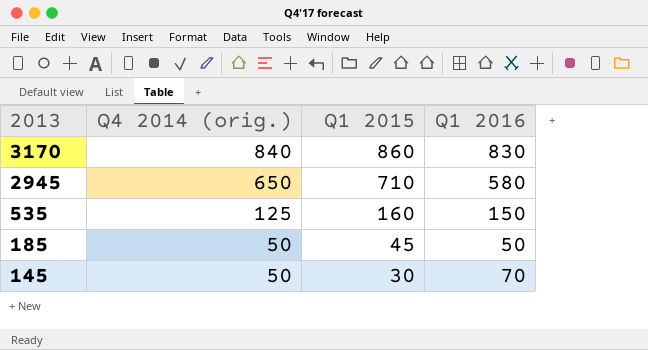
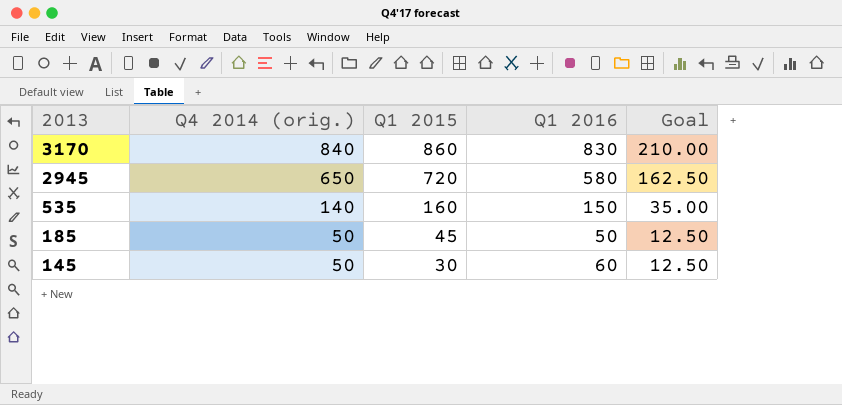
column Goal | formula: none -> [Q4 2014 (orig.)] * 0.25
2945 | Q1 2015: 710 -> 720
535 | Q4 2014 (orig.): 125 -> 140
145 | Q1 2016: 70 -> 60

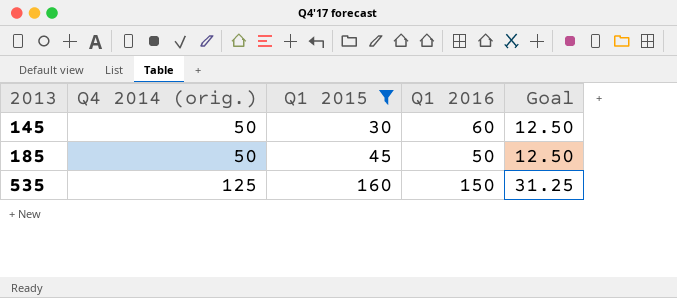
filter: none -> Q1 2015 <= 160
row order: 2013 descending -> 2013 ascending
535 | Q4 2014 (orig.): 140 -> 125
535 | Goal: 35.00 -> 31.25

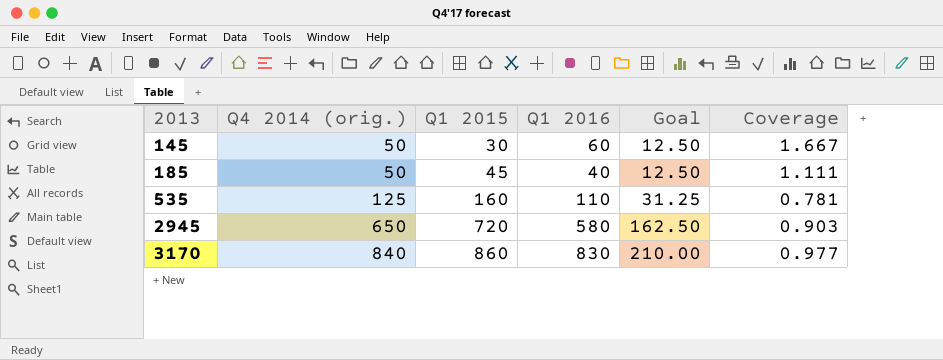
filter: Q1 2015 <= 160 -> none
column Coverage | formula: none -> [Q4 2014 (orig.)] / [Q1 2015]
185 | Q1 2016: 50 -> 40
535 | Q1 2016: 150 -> 110

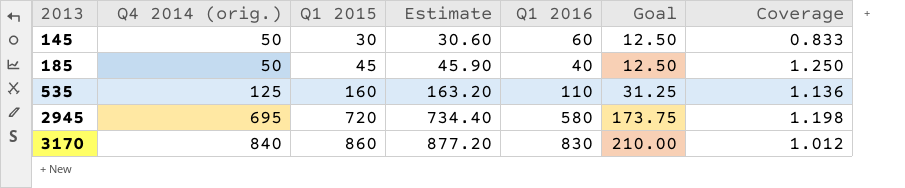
column Estimate | formula: none -> [Q1 2015] * 1.02
column Coverage | formula: [Q4 2014 (orig.)] / [Q1 2015] -> [Q4 2014 (orig.)] / [Q1 2016]
2945 | Q4 2014 (orig.): 650 -> 695
2945 | Goal: 162.50 -> 173.75

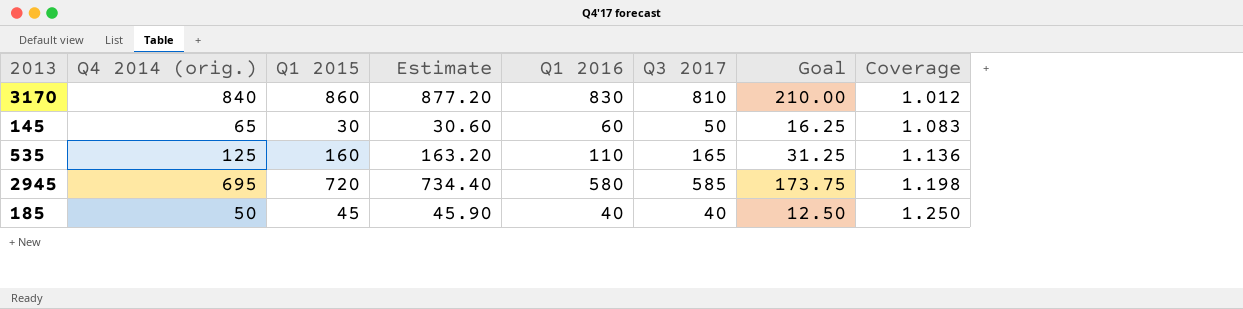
row order: 2013 ascending -> Coverage ascending
column Q3 2017 | position: none -> 6
145 | Q4 2014 (orig.): 50 -> 65
145 | Goal: 12.50 -> 16.25
145 | Coverage: 0.833 -> 1.083

